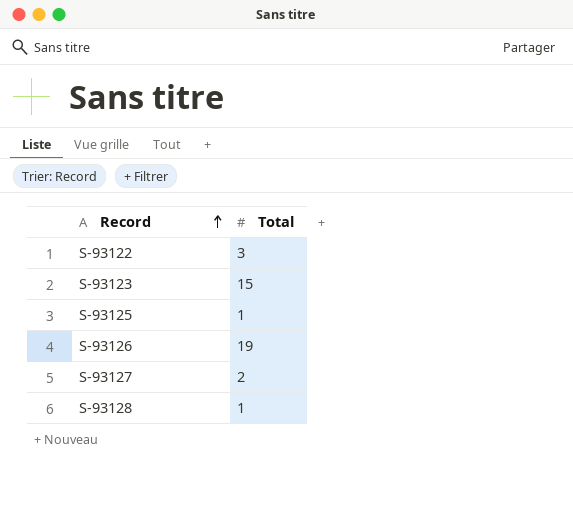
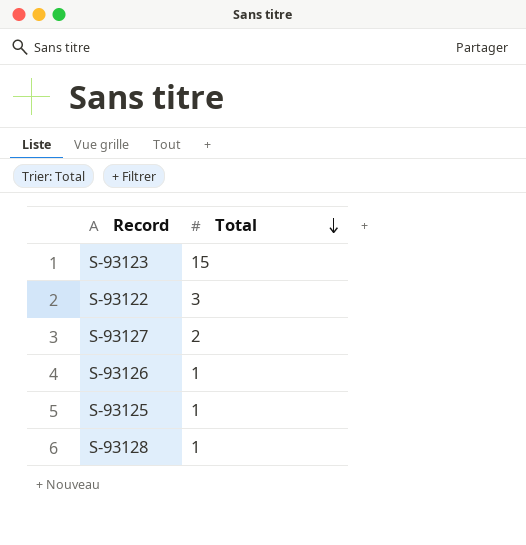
row order: Record ascending -> Total descending
S-93126 | Total: 19 -> 1

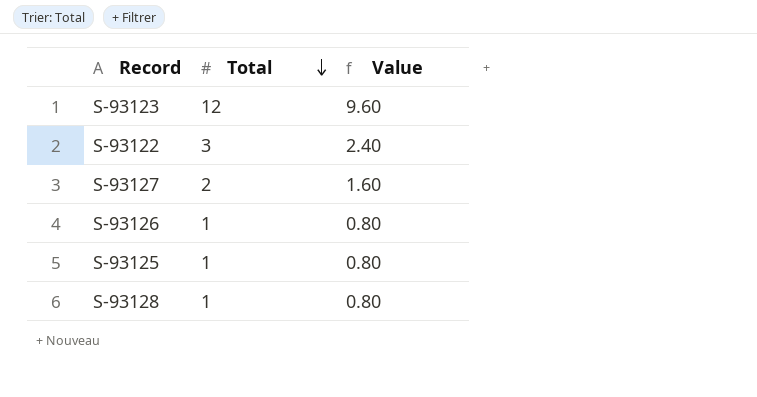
column Value | formula: none -> [Total] * 0.8
S-93123 | Total: 15 -> 12

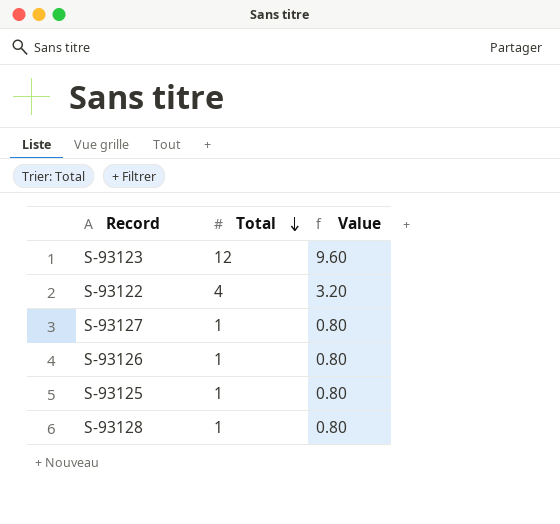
S-93122 | Total: 3 -> 4
S-93122 | Value: 2.40 -> 3.20
S-93127 | Total: 2 -> 1
S-93127 | Value: 1.60 -> 0.80

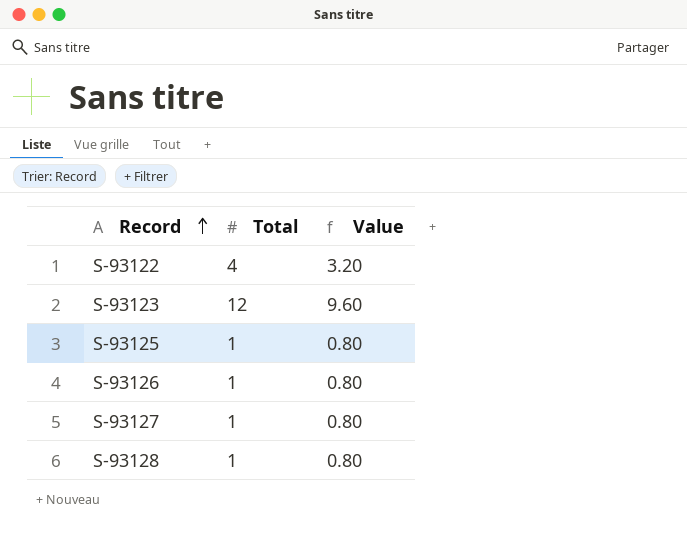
row order: Total descending -> Record ascending

